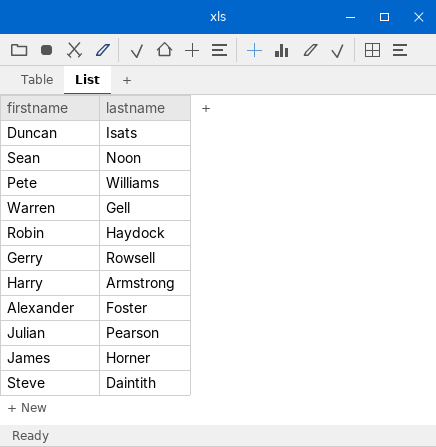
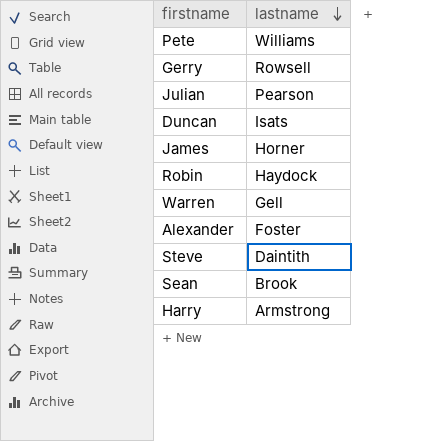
row order: none -> lastname descending
Sean | lastname: Noon -> Brook

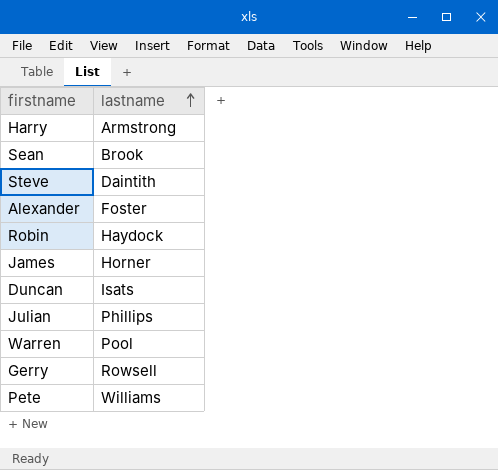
row order: lastname descending -> lastname ascending
Julian | lastname: Pearson -> Phillips
Warren | lastname: Gell -> Pool

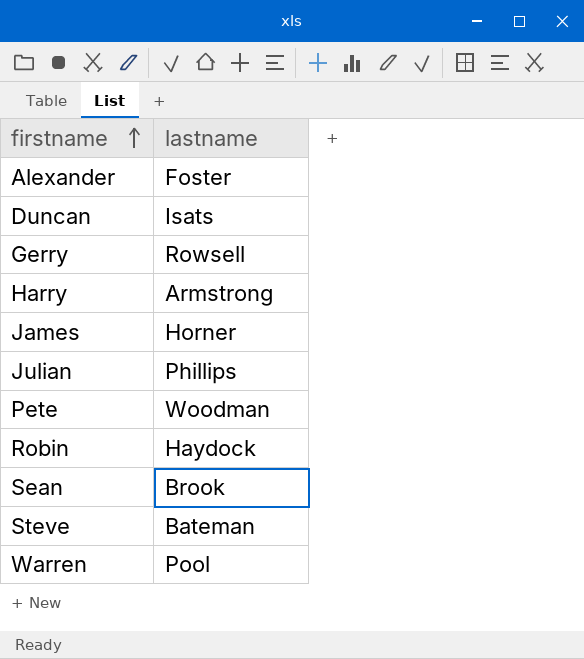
row order: lastname ascending -> firstname ascending
Pete | lastname: Williams -> Woodman
Steve | lastname: Daintith -> Bateman

